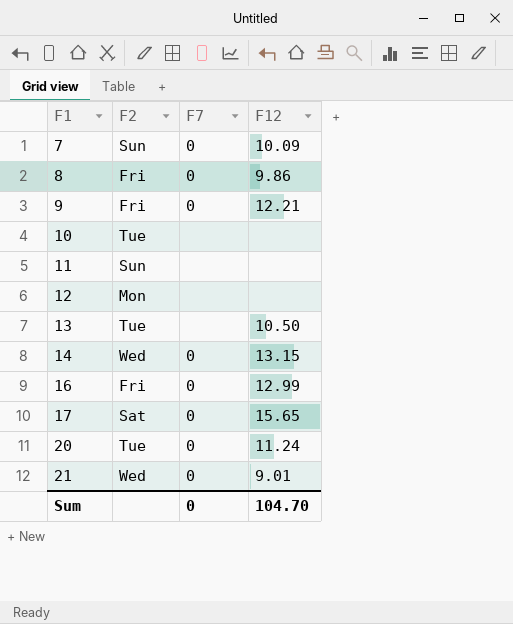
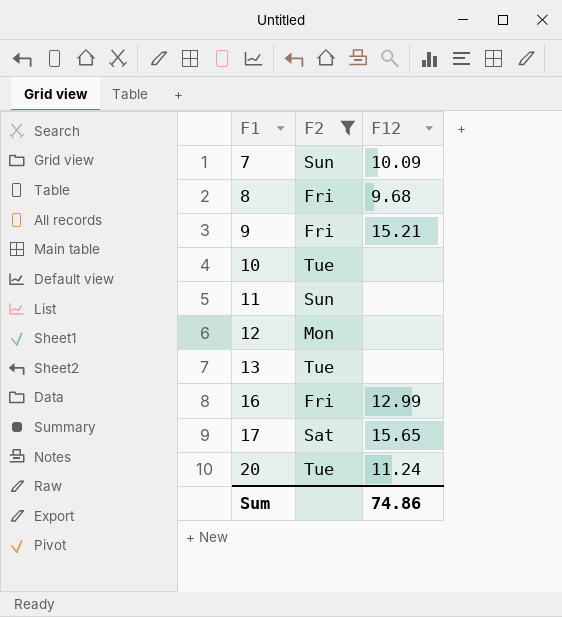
filter: none -> F2 != Wed
column F7 | position: 3 -> none
8 | F12: 9.86 -> 9.68
9 | F12: 12.21 -> 15.21
13 | F12: 10.50 -> none
Sum | F12: 104.70 -> 74.86

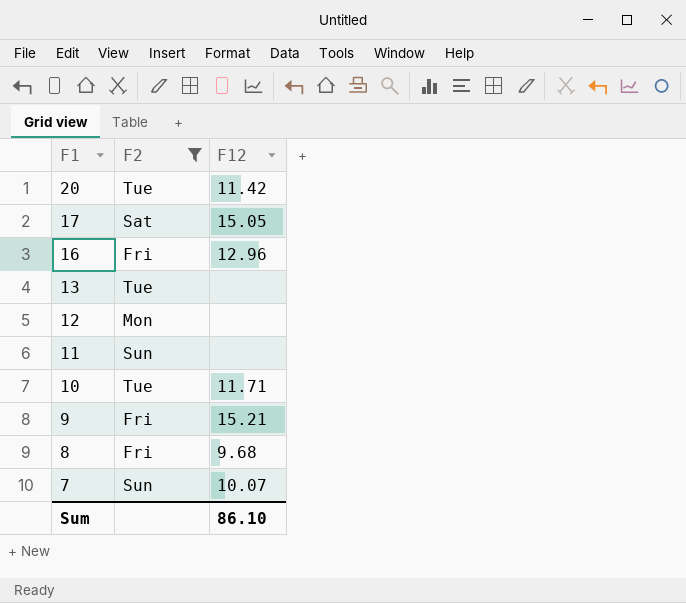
row order: F1 ascending -> F1 descending
20 | F12: 11.24 -> 11.42
17 | F12: 15.65 -> 15.05
16 | F12: 12.99 -> 12.96
10 | F12: none -> 11.71
7 | F12: 10.09 -> 10.07
Sum | F12: 74.86 -> 86.10

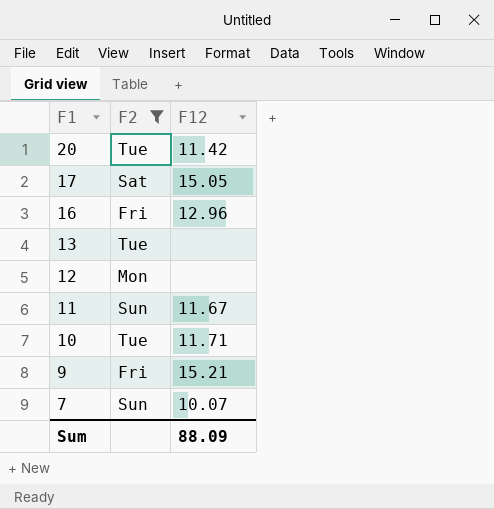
row 8: Fri | 9.68 -> none
11 | F12: none -> 11.67
Sum | F12: 86.10 -> 88.09

